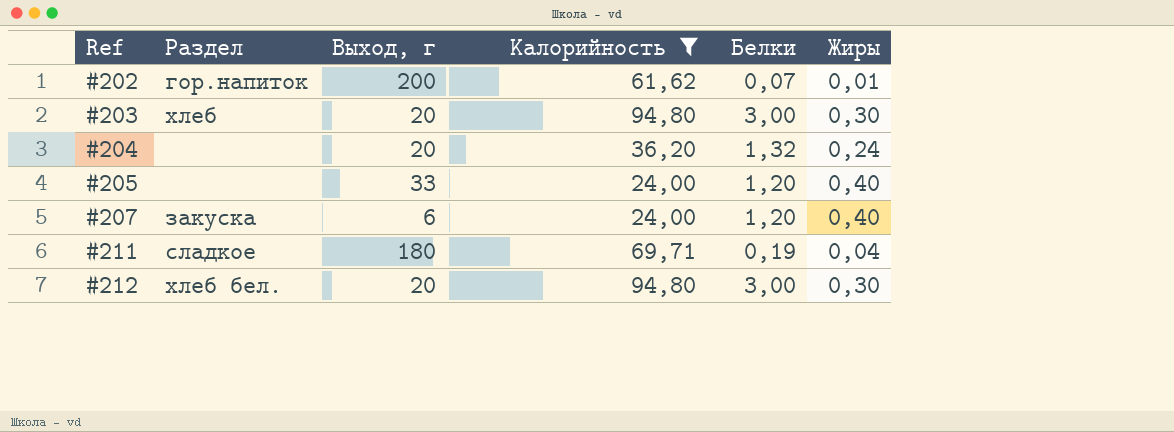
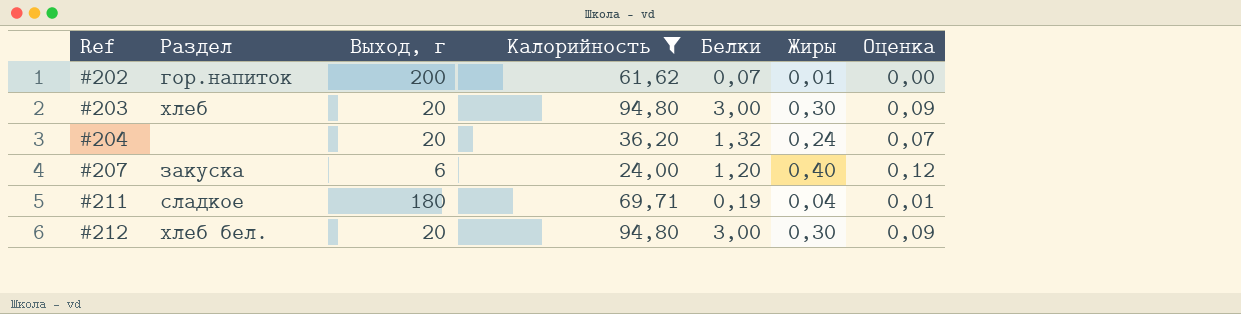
column Оценка | formula: none -> [Жиры] * 0,3
row #205: none | 33 | 24,00 | 1,20 | 0,40 -> none

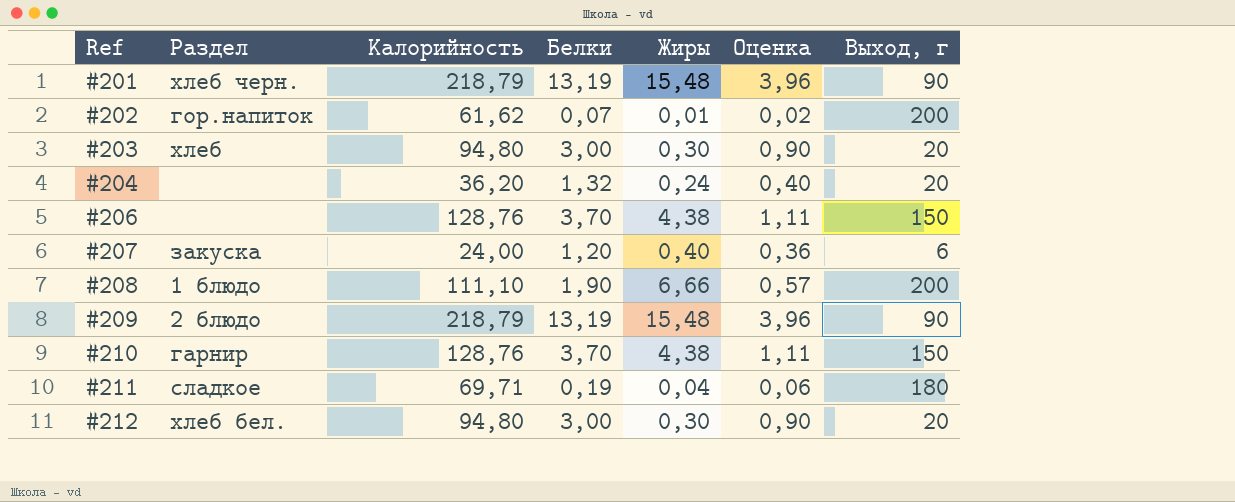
filter: Калорийность <= 94,80 -> none
column Оценка | formula: [Жиры] * 0,3 -> [Белки] * 0,3
column Выход, г | position: 3 -> 7

